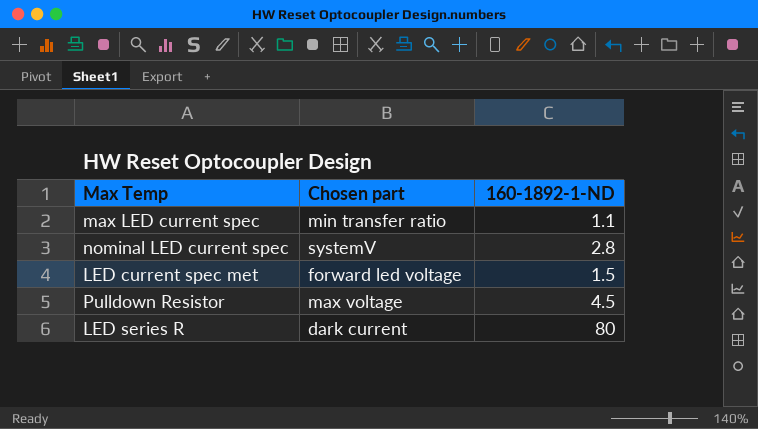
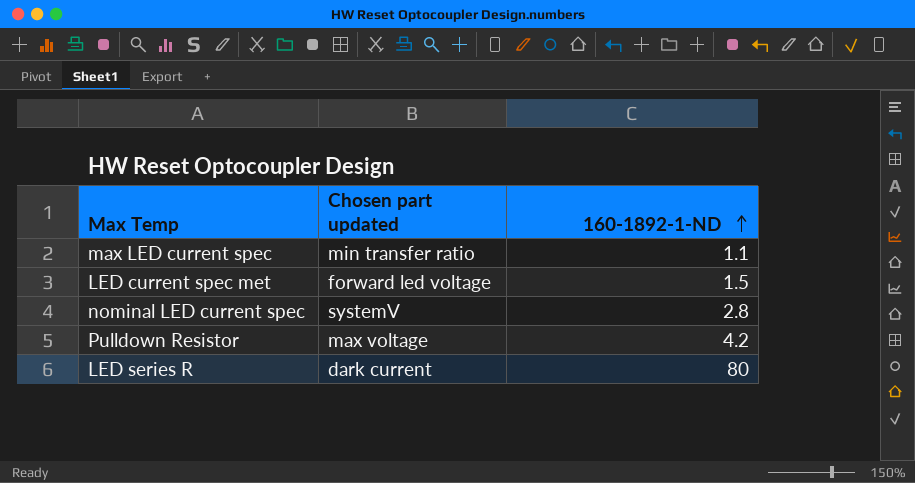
row order: none -> 160-1892-1-ND ascending
column name: Chosen part -> Chosen part updated
Pulldown Resistor | 160-1892-1-ND: 4.5 -> 4.2

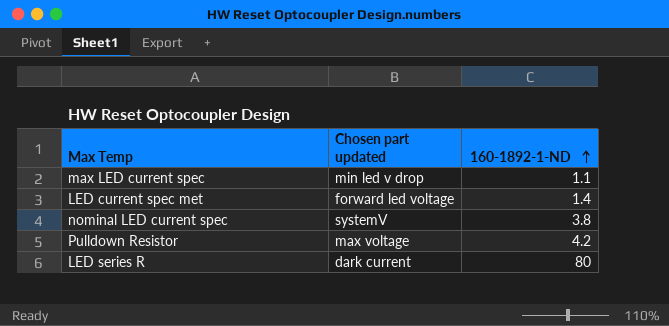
max LED current spec | Chosen part updated: min transfer ratio -> min led v drop
LED current spec met | 160-1892-1-ND: 1.5 -> 1.4
nominal LED current spec | 160-1892-1-ND: 2.8 -> 3.8

